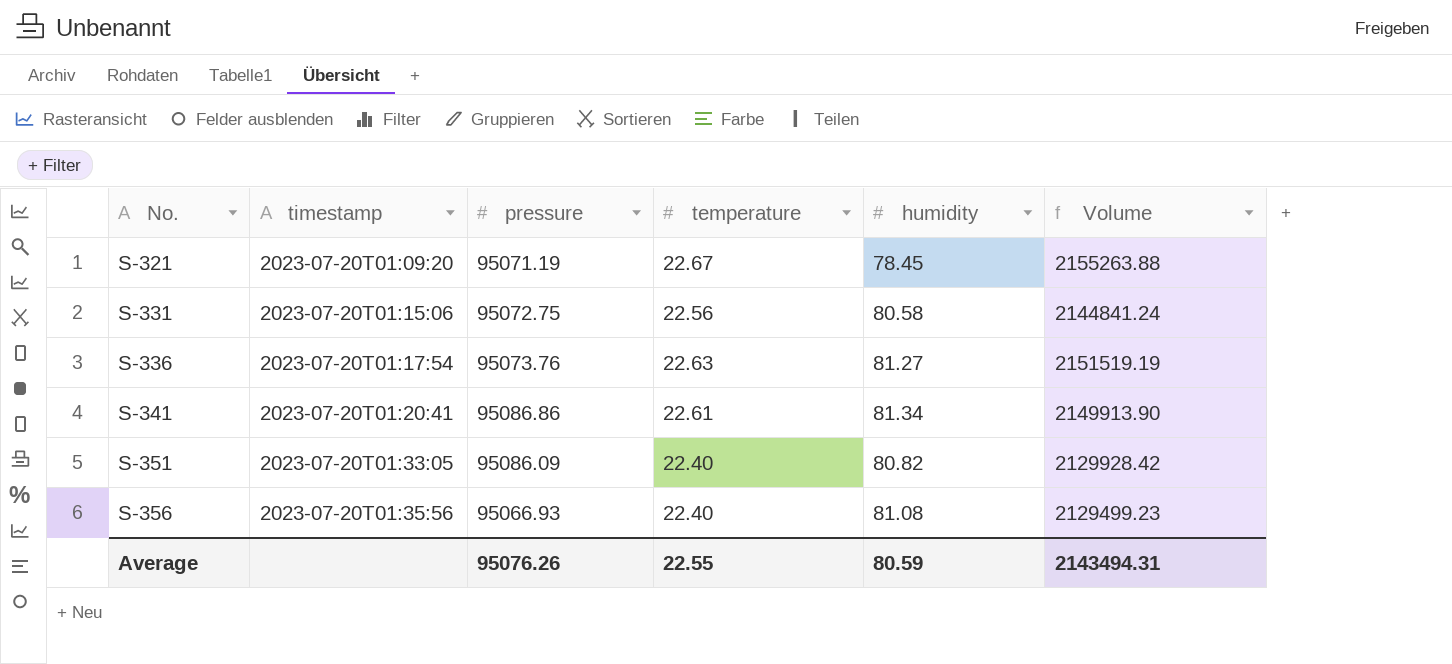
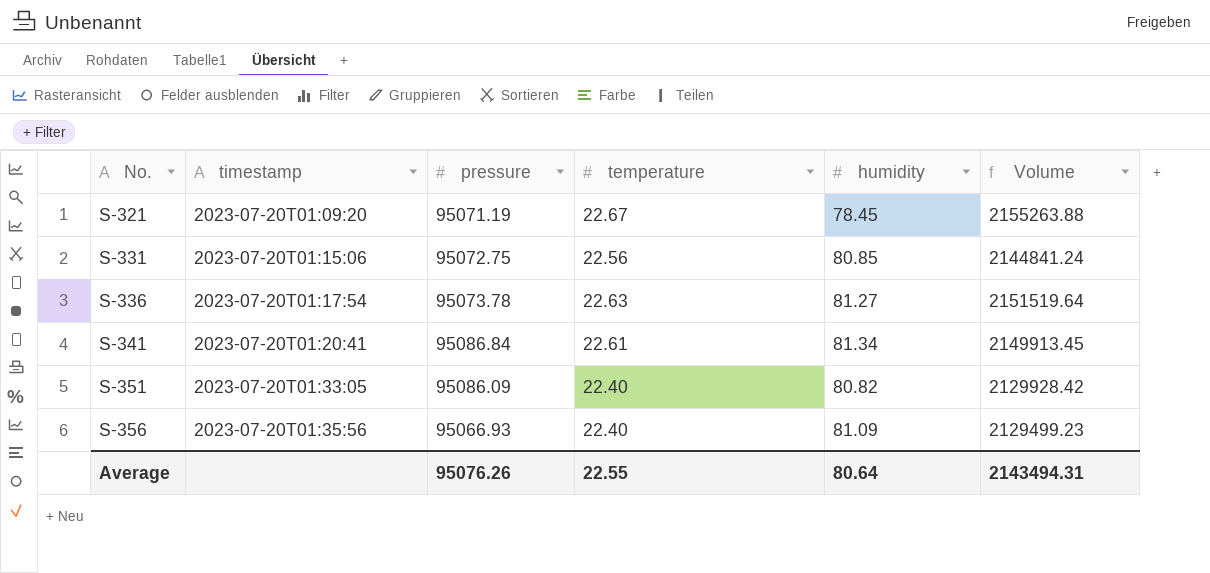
S-331 | humidity: 80.58 -> 80.85
S-336 | pressure: 95073.76 -> 95073.78
S-336 | Volume: 2151519.19 -> 2151519.64
S-341 | pressure: 95086.86 -> 95086.84
S-341 | Volume: 2149913.90 -> 2149913.45
S-356 | humidity: 81.08 -> 81.09
Average | humidity: 80.59 -> 80.64

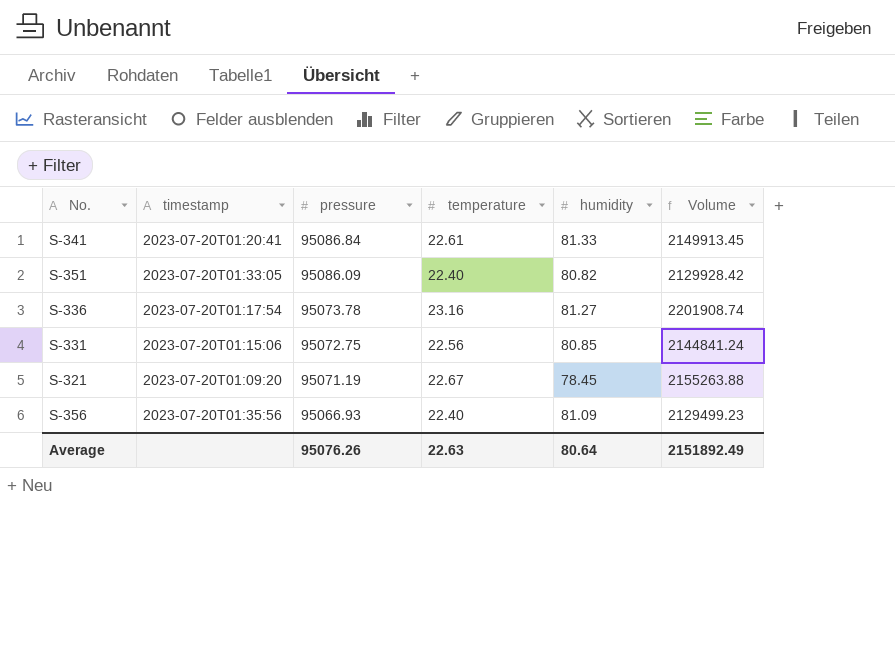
row order: No. ascending -> pressure descending
S-341 | humidity: 81.34 -> 81.33
S-336 | temperature: 22.63 -> 23.16
S-336 | Volume: 2151519.64 -> 2201908.74
Average | temperature: 22.55 -> 22.63
Average | Volume: 2143494.31 -> 2151892.49

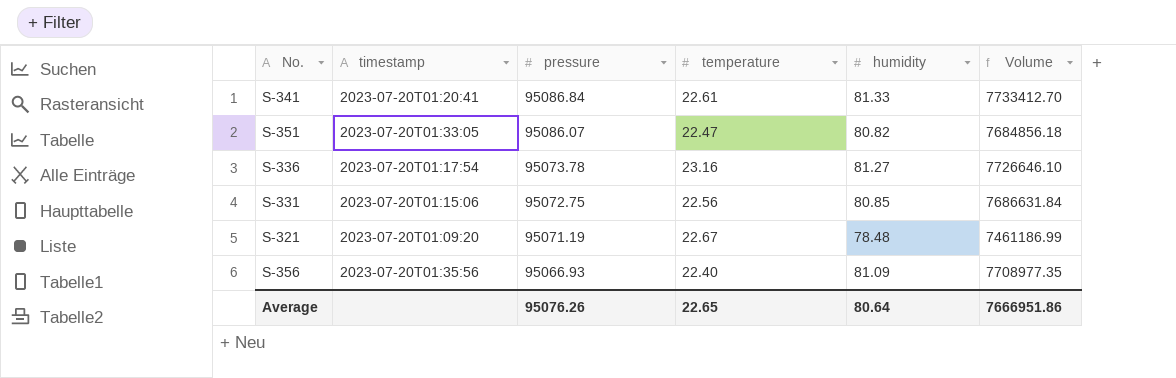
column Volume | formula: [pressure] * [temperature] -> [pressure] * [humidity]
S-351 | pressure: 95086.09 -> 95086.07
S-351 | temperature: 22.40 -> 22.47
S-321 | humidity: 78.45 -> 78.48
Average | temperature: 22.63 -> 22.65
Average | Volume: 2151892.49 -> 7666951.86

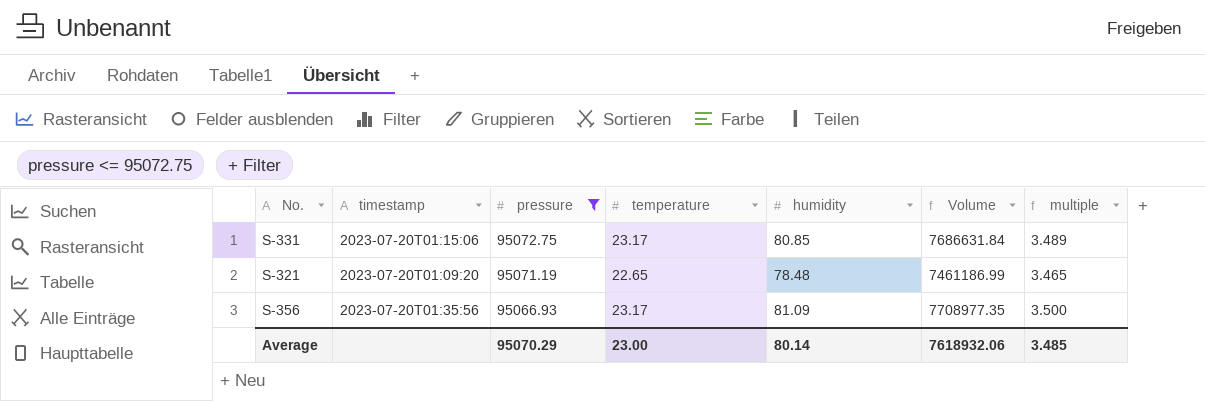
filter: none -> pressure <= 95072.75
column multiple | formula: none -> [humidity] / [temperature]
S-331 | temperature: 22.56 -> 23.17
S-321 | temperature: 22.67 -> 22.65
S-356 | temperature: 22.40 -> 23.17
Average | pressure: 95076.26 -> 95070.29
Average | temperature: 22.65 -> 23.00
Average | humidity: 80.64 -> 80.14
Average | Volume: 7666951.86 -> 7618932.06

